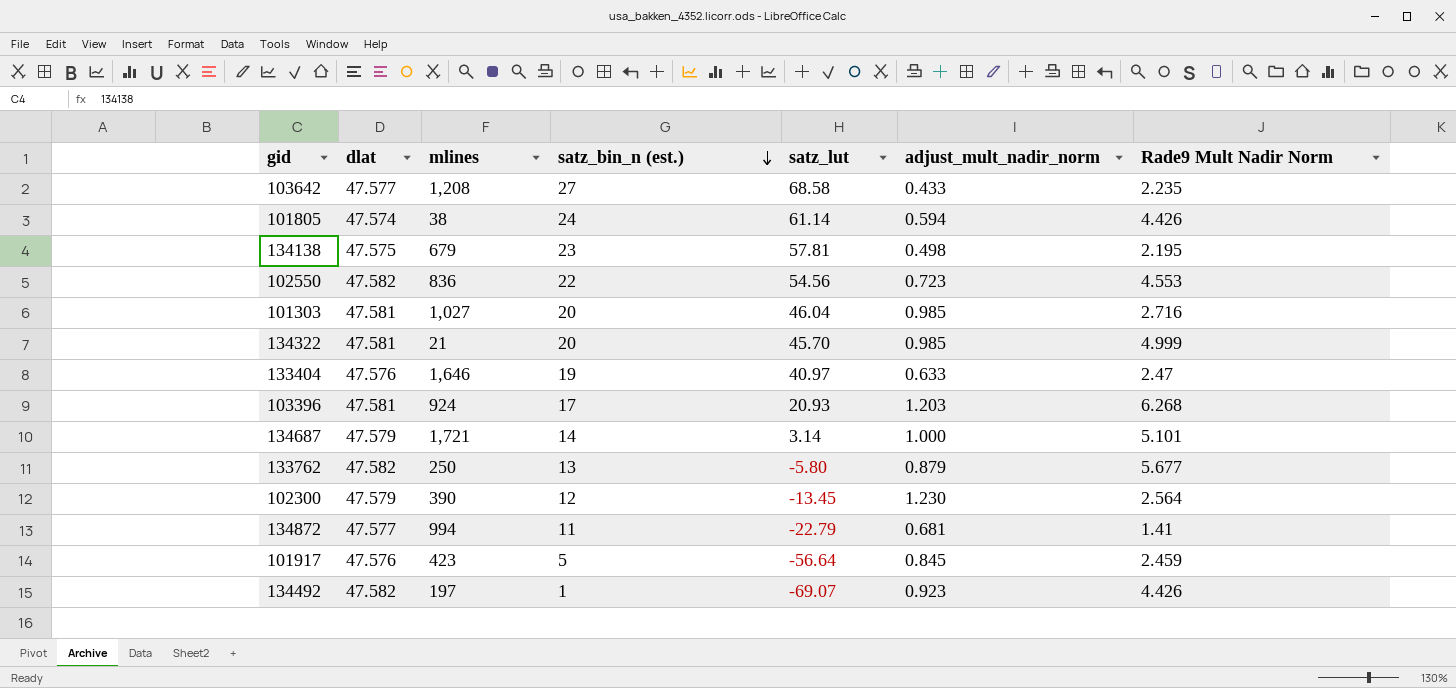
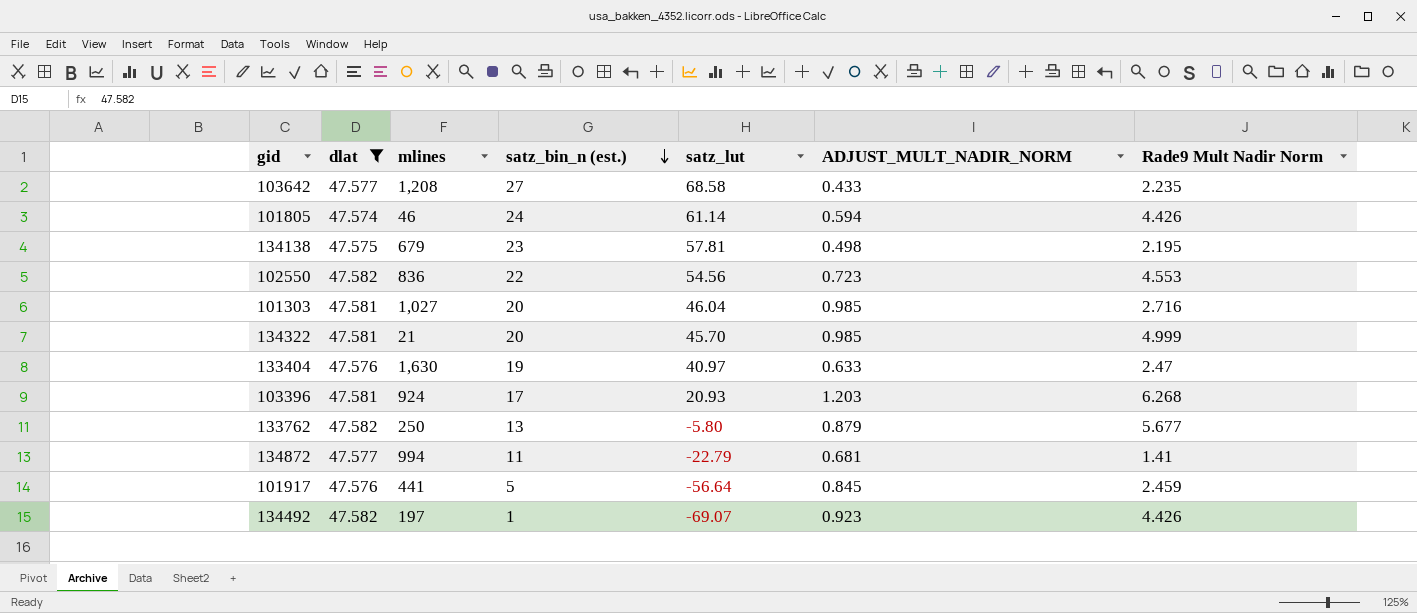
filter: none -> dlat != 47.579
column name: adjust_mult_nadir_norm -> ADJUST_MULT_NADIR_NORM
101805 | mlines: 38 -> 46
133404 | mlines: 1,646 -> 1,630
101917 | mlines: 423 -> 441

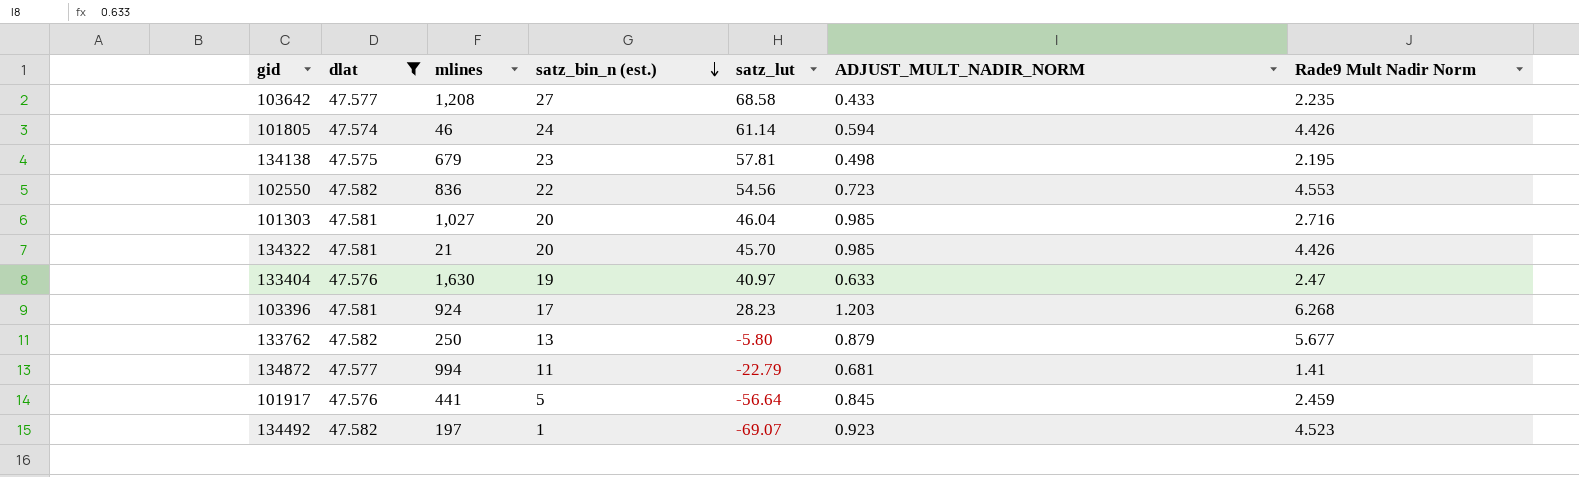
134322 | Rade9 Mult Nadir Norm: 4.999 -> 4.426
103396 | satz_lut: 20.93 -> 28.23
134492 | Rade9 Mult Nadir Norm: 4.426 -> 4.523

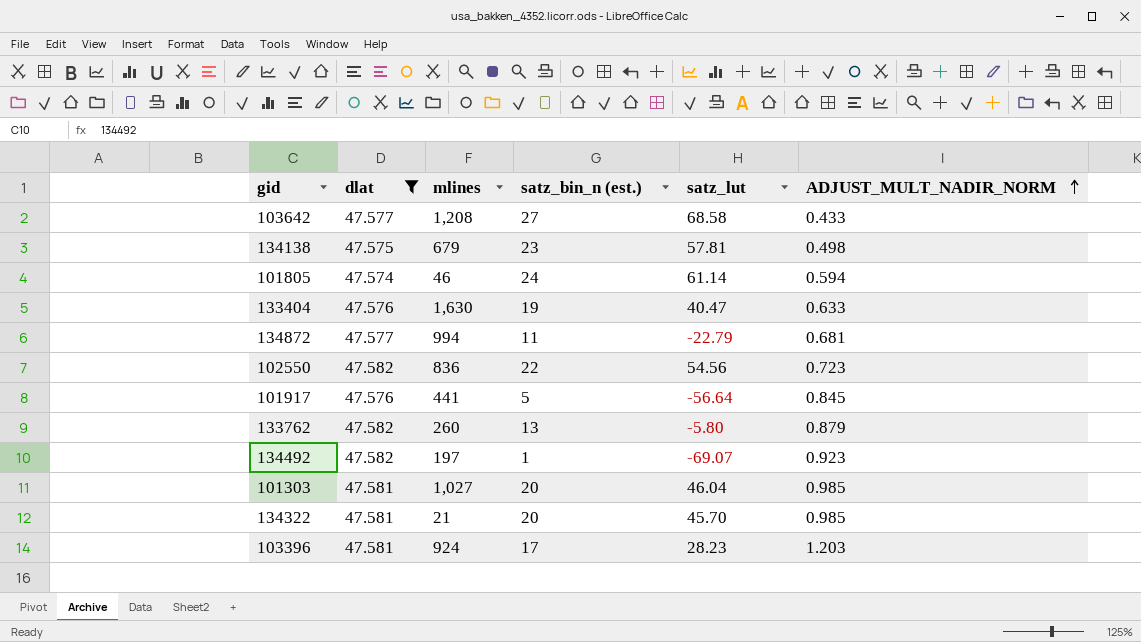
row order: satz_bin_n (est.) descending -> ADJUST_MULT_NADIR_NORM ascending
column Rade9 Mult Nadir Norm | position: 7 -> none
133404 | satz_lut: 40.97 -> 40.47
133762 | mlines: 250 -> 260

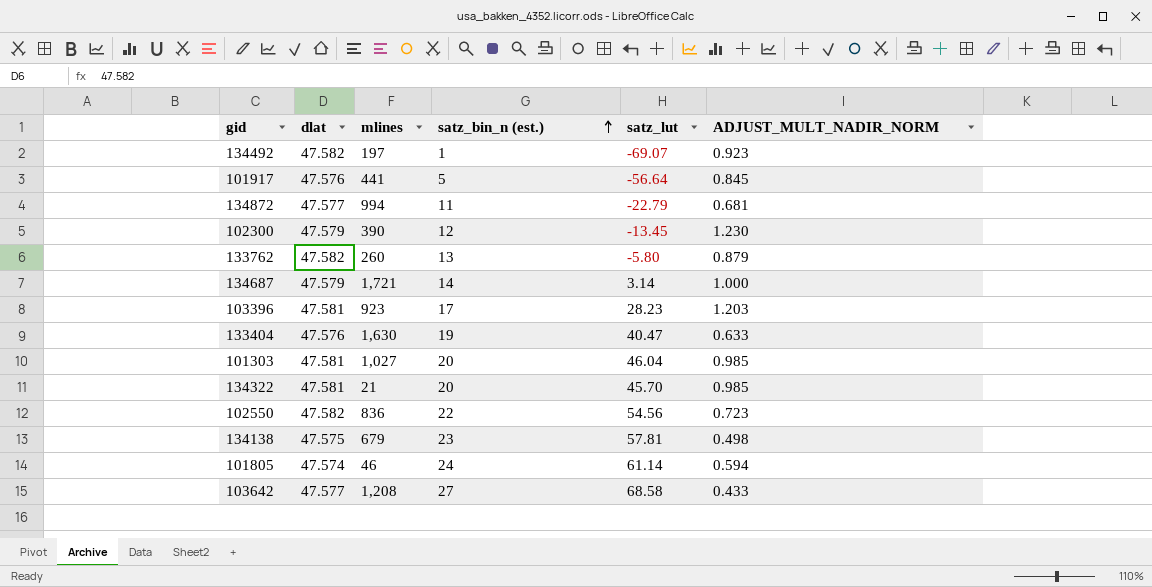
filter: dlat != 47.579 -> none
row order: ADJUST_MULT_NADIR_NORM ascending -> satz_bin_n (est.) ascending
103396 | mlines: 924 -> 923

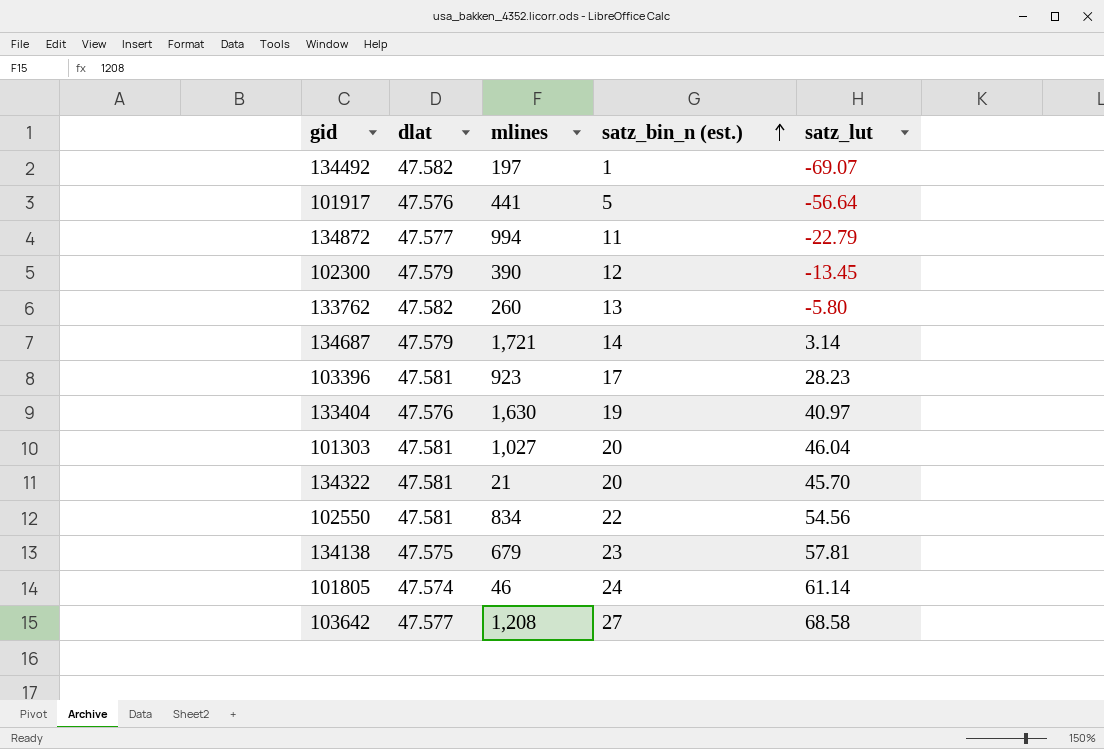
column ADJUST_MULT_NADIR_NORM | position: 6 -> none
133404 | satz_lut: 40.47 -> 40.97
102550 | dlat: 47.582 -> 47.581
102550 | mlines: 836 -> 834

